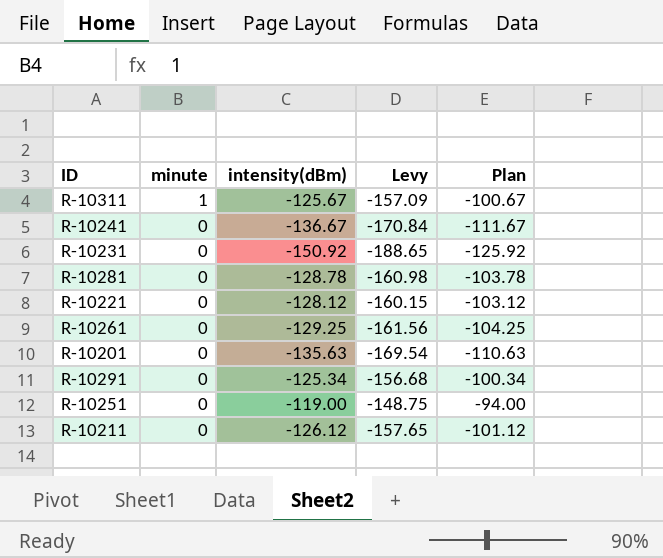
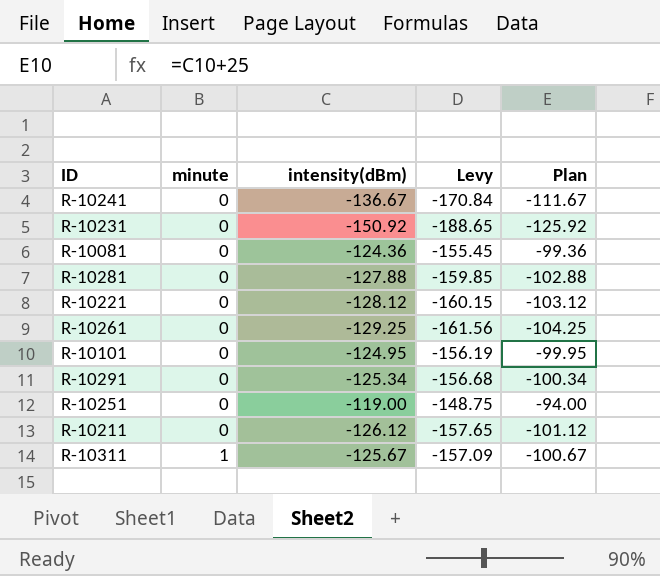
row order: minute descending -> minute ascending
row R-10201: 0 | -135.63 | -169.54 | -110.63 -> none
row R-10081: none -> 0 | -124.36 | -155.45 | -99.36
R-10281 | intensity(dBm): -128.78 -> -127.88
R-10281 | Levy: -160.98 -> -159.85
R-10281 | Plan: -103.78 -> -102.88
row R-10101: none -> 0 | -124.95 | -156.19 | -99.95

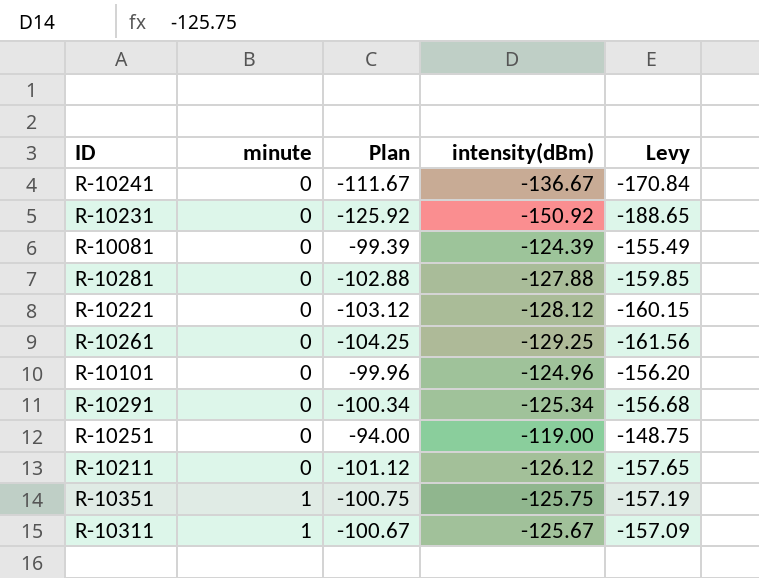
column Plan | position: 5 -> 3
R-10081 | Plan: -99.36 -> -99.39
R-10081 | intensity(dBm): -124.36 -> -124.39
R-10081 | Levy: -155.45 -> -155.49
R-10101 | Plan: -99.95 -> -99.96
R-10101 | intensity(dBm): -124.95 -> -124.96
R-10101 | Levy: -156.19 -> -156.20
row R-10351: none -> 1 | -100.75 | -125.75 | -157.19

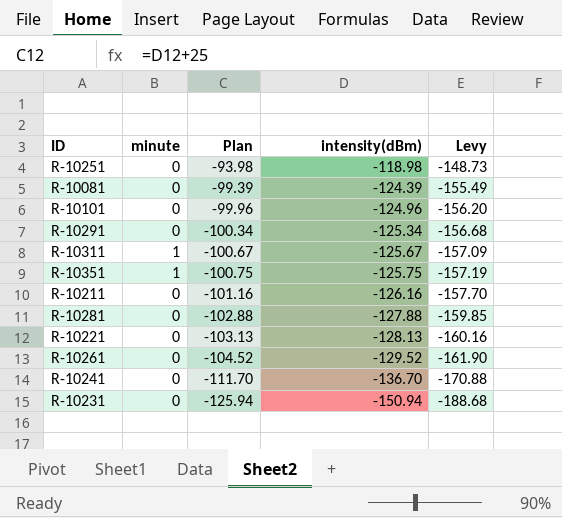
row order: minute ascending -> Plan descending
R-10251 | Plan: -94.00 -> -93.98
R-10251 | intensity(dBm): -119.00 -> -118.98
R-10251 | Levy: -148.75 -> -148.73
R-10211 | Plan: -101.12 -> -101.16
R-10211 | intensity(dBm): -126.12 -> -126.16
R-10211 | Levy: -157.65 -> -157.70
R-10221 | Plan: -103.12 -> -103.13
R-10221 | intensity(dBm): -128.12 -> -128.13
R-10221 | Levy: -160.15 -> -160.16
R-10261 | Plan: -104.25 -> -104.52
R-10261 | intensity(dBm): -129.25 -> -129.52
R-10261 | Levy: -161.56 -> -161.90
R-10241 | Plan: -111.67 -> -111.70
R-10241 | intensity(dBm): -136.67 -> -136.70
R-10241 | Levy: -170.84 -> -170.88
R-10231 | Plan: -125.92 -> -125.94
R-10231 | intensity(dBm): -150.92 -> -150.94
R-10231 | Levy: -188.65 -> -188.68

